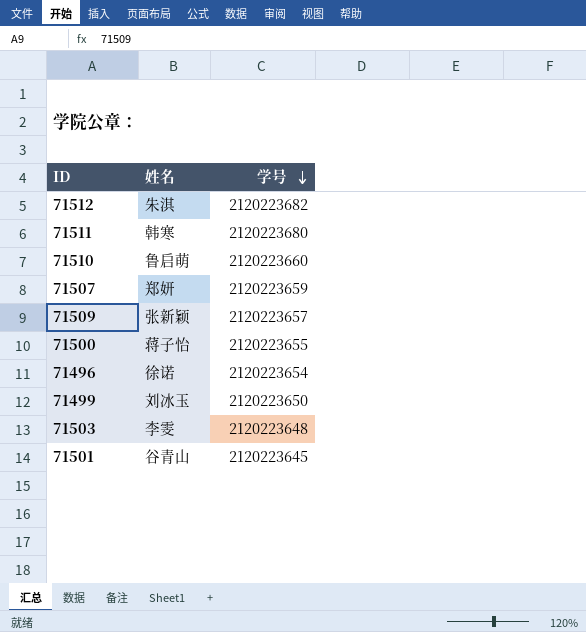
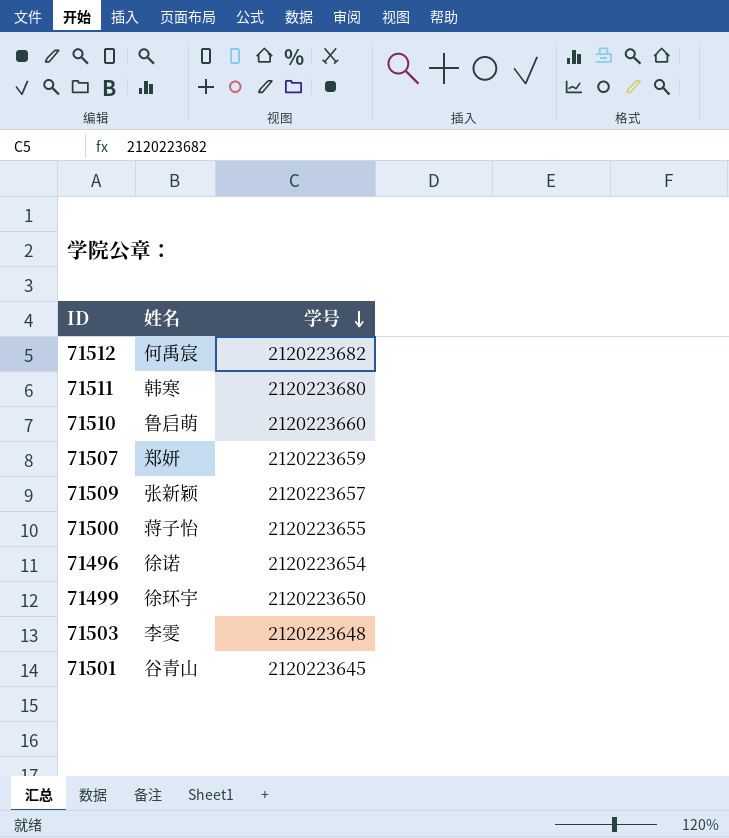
71512 | 姓名: 朱淇 -> 何禹宸
71499 | 姓名: 刘冰玉 -> 徐环宇

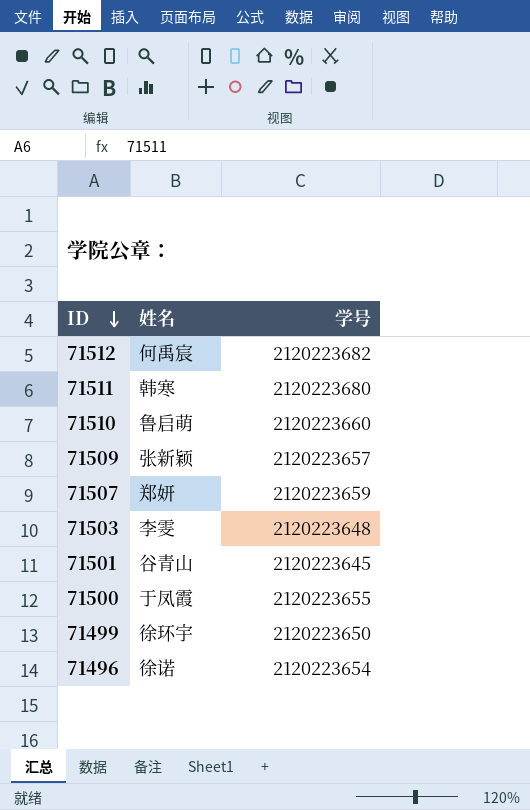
row order: 学号 descending -> ID descending
71500 | 姓名: 蒋子怡 -> 于凤霞

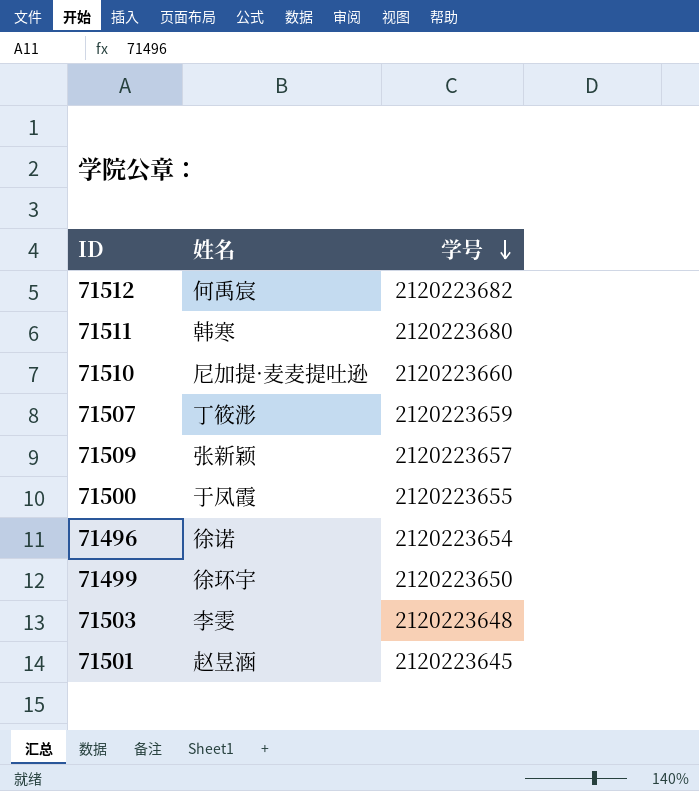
row order: ID descending -> 学号 descending
71510 | 姓名: 鲁启萌 -> 尼加提·麦麦提吐逊
71507 | 姓名: 郑妍 -> 丁筱浵
71501 | 姓名: 谷青山 -> 赵昱涵

